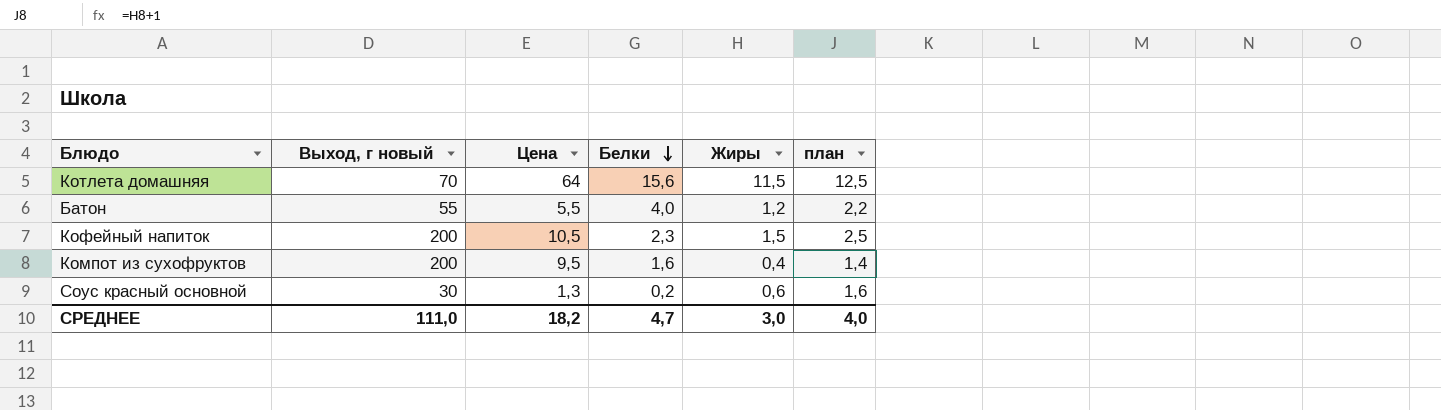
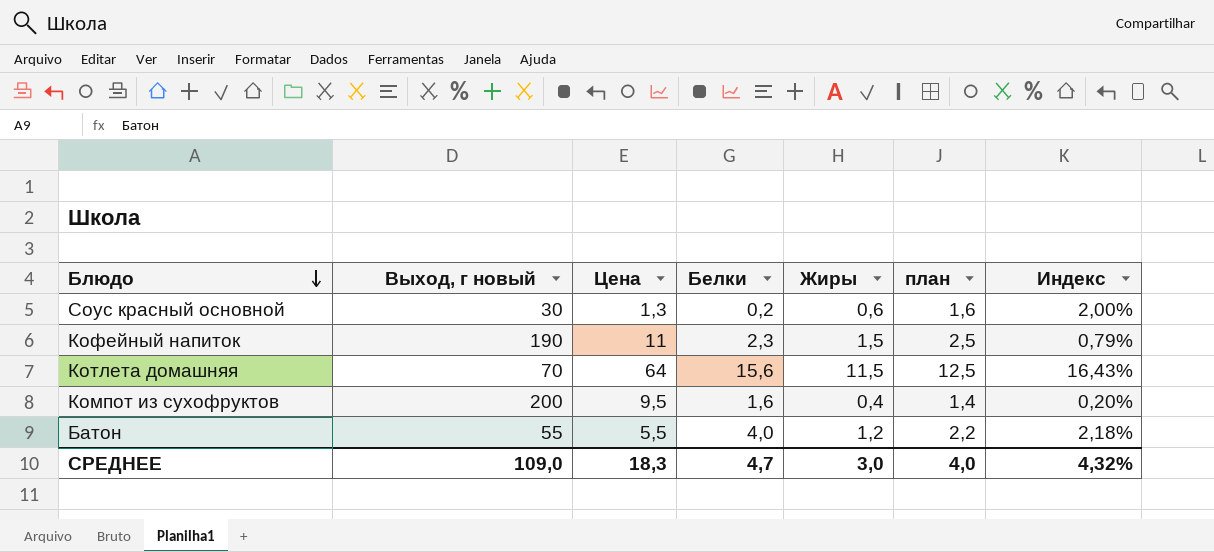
row order: Белки descending -> Блюдо descending
column Индекс | formula: none -> [Жиры] / [Выход, г новый]
Кофейный напиток | Выход, г новый: 200 -> 190
Кофейный напиток | Цена: 10,5 -> 11
СРЕДНЕЕ | Выход, г новый: 111,0 -> 109,0
СРЕДНЕЕ | Цена: 18,2 -> 18,3

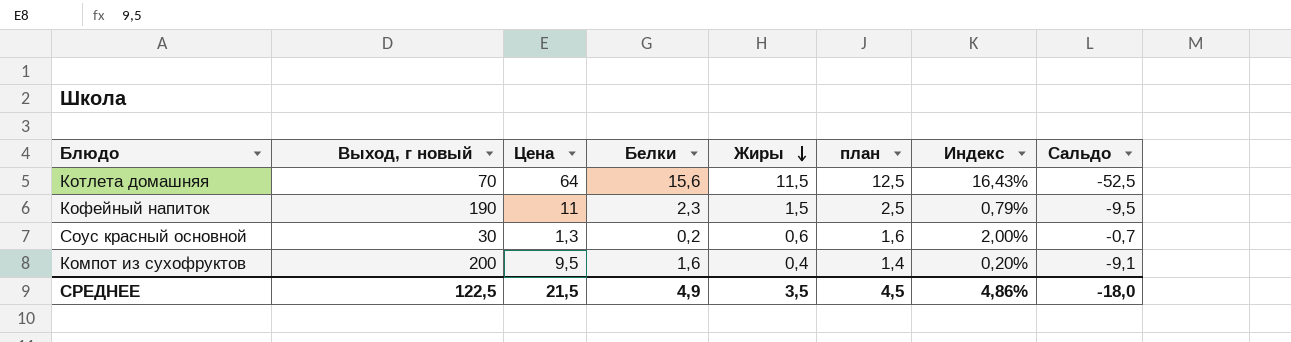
row order: Блюдо descending -> Жиры descending
column Сальдо | formula: none -> [Жиры] - [Цена]
row Батон: 55 | 5,5 | 4,0 | 1,2 | 2,2 | 2,18% -> none
СРЕДНЕЕ | Выход, г новый: 109,0 -> 122,5
СРЕДНЕЕ | Цена: 18,3 -> 21,5
СРЕДНЕЕ | Белки: 4,7 -> 4,9
СРЕДНЕЕ | Жиры: 3,0 -> 3,5
СРЕДНЕЕ | план: 4,0 -> 4,5
СРЕДНЕЕ | Индекс: 4,32% -> 4,86%

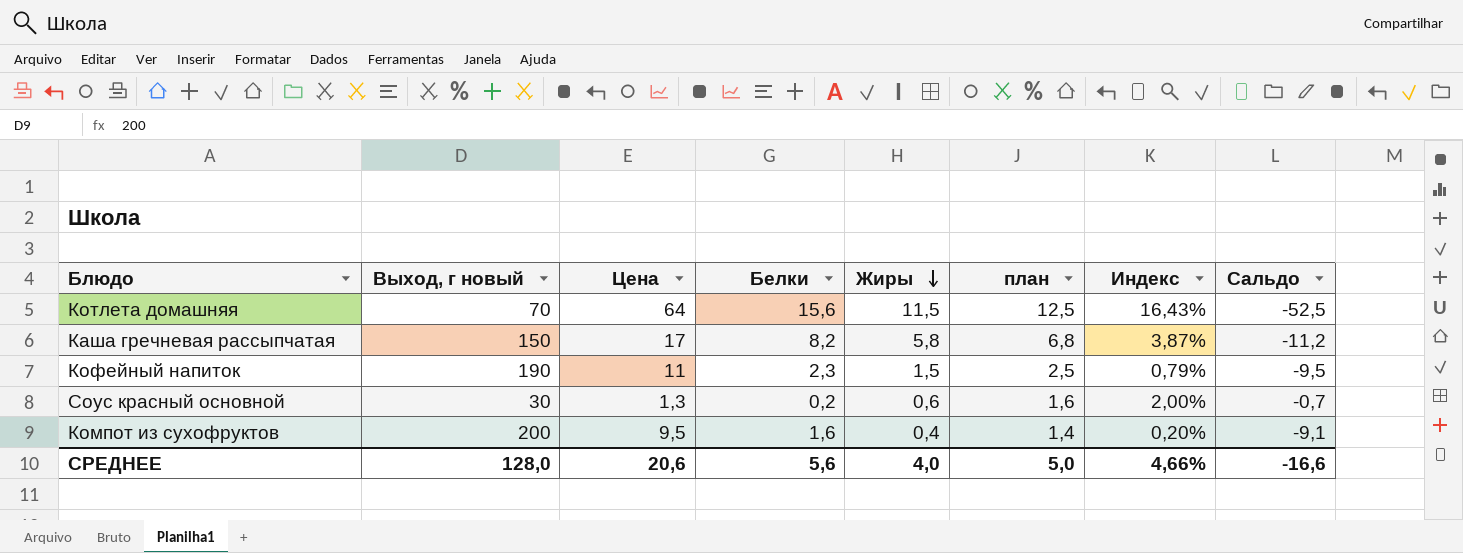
row Каша гречневая рассыпчатая: none -> 150 | 17 | 8,2 | 5,8 | 6,8 | 3,87% | -11,2
СРЕДНЕЕ | Выход, г новый: 122,5 -> 128,0
СРЕДНЕЕ | Цена: 21,5 -> 20,6
СРЕДНЕЕ | Белки: 4,9 -> 5,6
СРЕДНЕЕ | Жиры: 3,5 -> 4,0
СРЕДНЕЕ | план: 4,5 -> 5,0
СРЕДНЕЕ | Индекс: 4,86% -> 4,66%
СРЕДНЕЕ | Сальдо: -18,0 -> -16,6

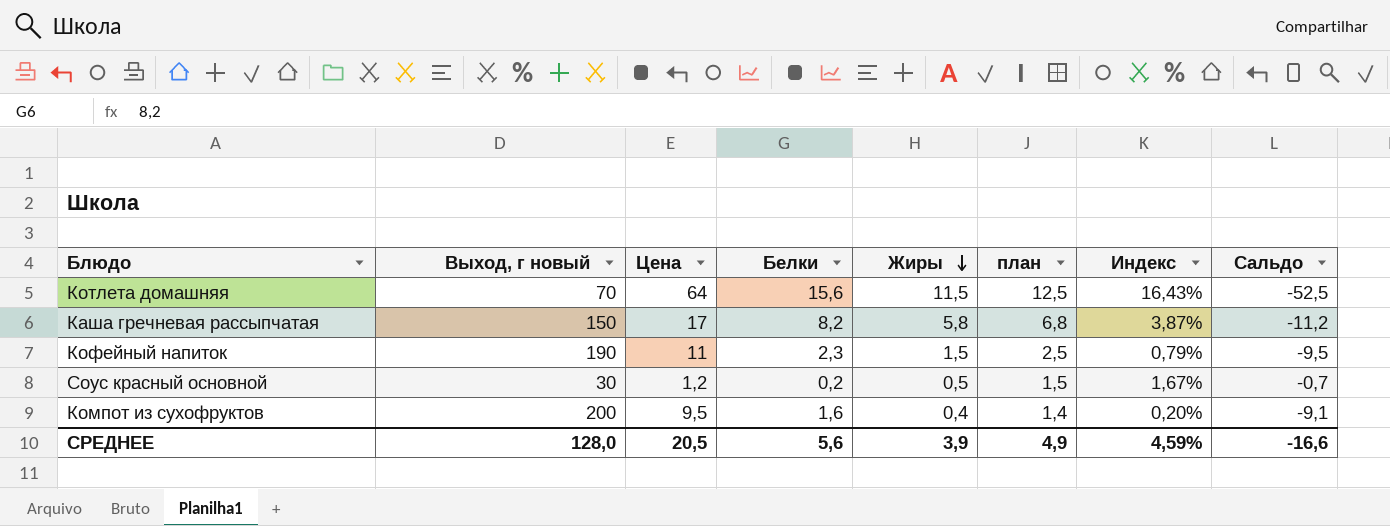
Соус красный основной | Цена: 1,3 -> 1,2
Соус красный основной | Жиры: 0,6 -> 0,5
Соус красный основной | план: 1,6 -> 1,5
Соус красный основной | Индекс: 2,00% -> 1,67%
СРЕДНЕЕ | Цена: 20,6 -> 20,5
СРЕДНЕЕ | Жиры: 4,0 -> 3,9
СРЕДНЕЕ | план: 5,0 -> 4,9
СРЕДНЕЕ | Индекс: 4,66% -> 4,59%

